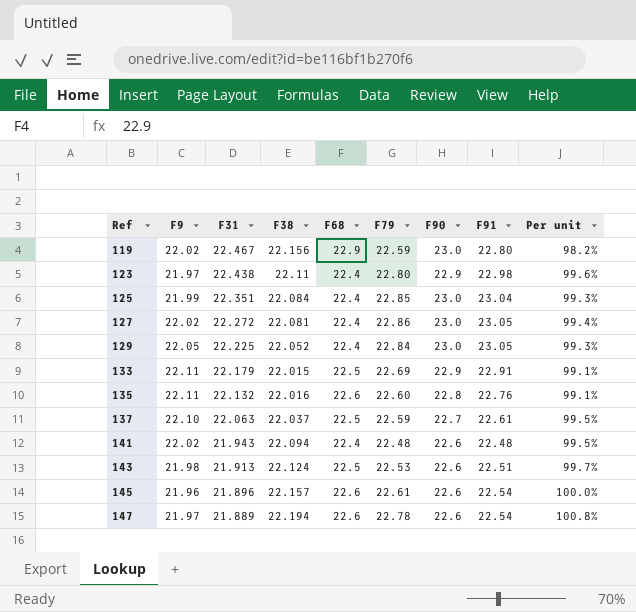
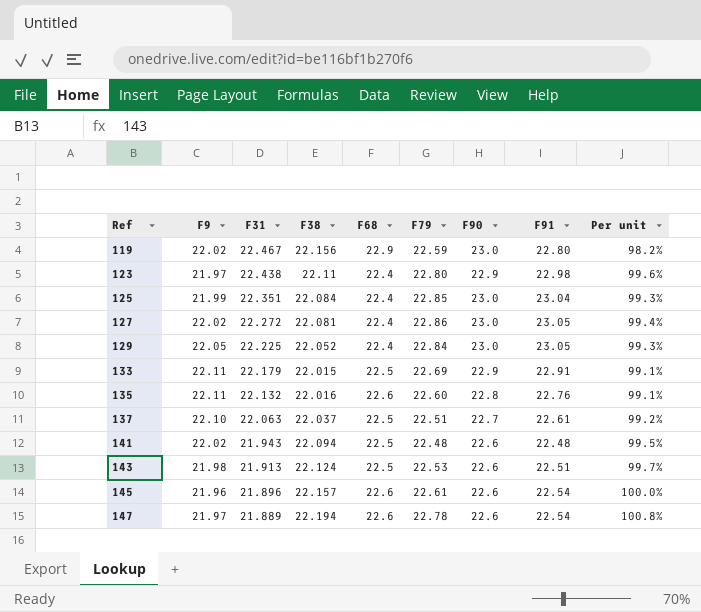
137 | F79: 22.59 -> 22.51
137 | Per unit: 99.5% -> 99.2%
141 | F68: 22.4 -> 22.5

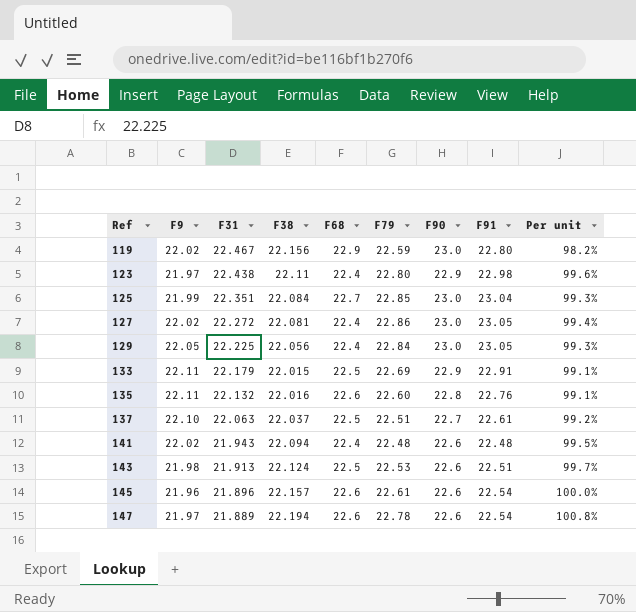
125 | F68: 22.4 -> 22.7
129 | F38: 22.052 -> 22.056
141 | F68: 22.5 -> 22.4

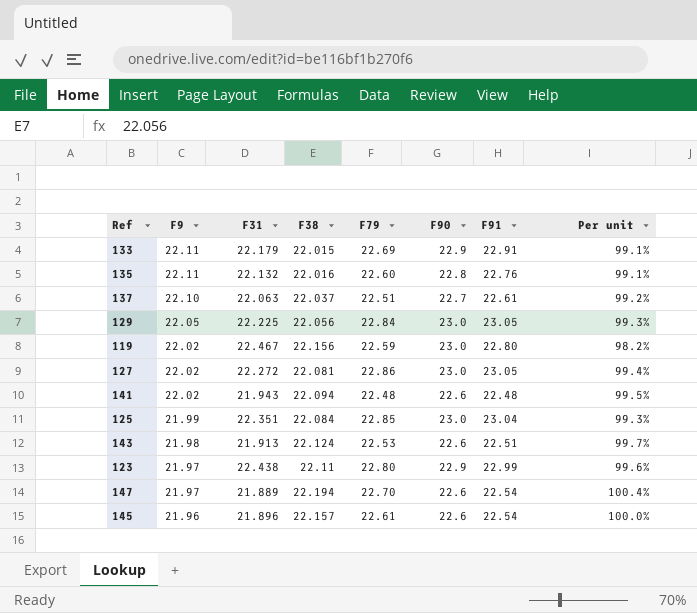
row order: Ref ascending -> F9 descending
column F68 | position: 5 -> none
123 | F91: 22.98 -> 22.99
147 | F79: 22.78 -> 22.70
147 | Per unit: 100.8% -> 100.4%

